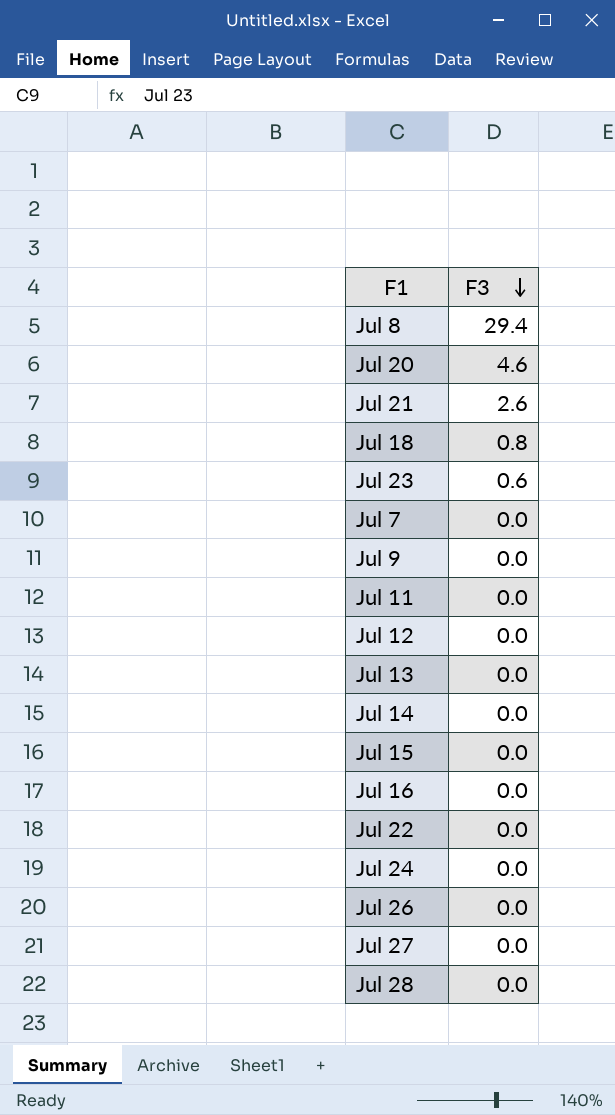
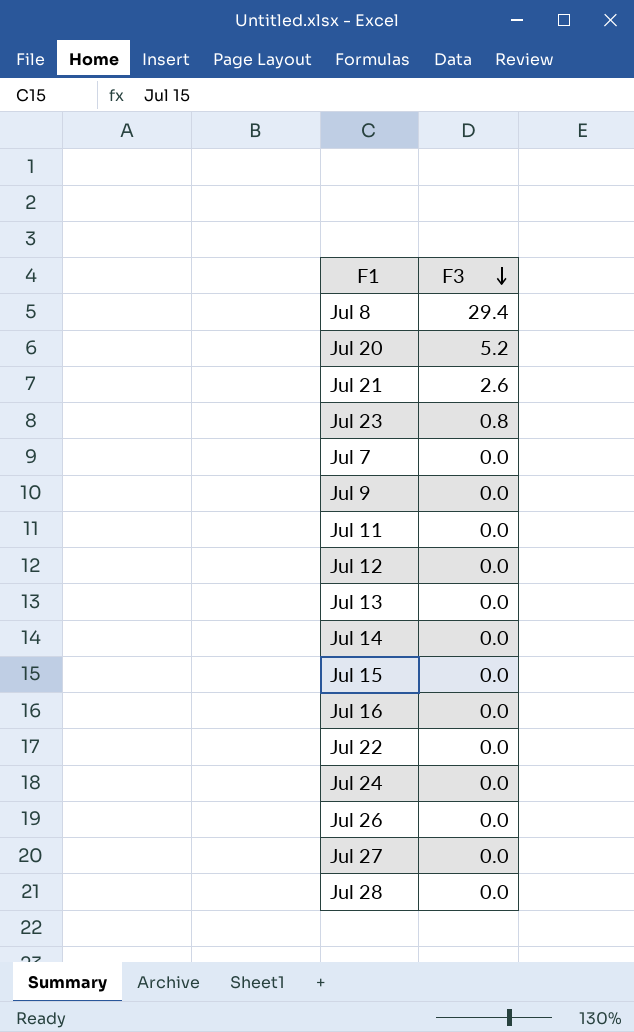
row Jul 18: 0.8 -> none
Jul 20 | F3: 4.6 -> 5.2
Jul 23 | F3: 0.6 -> 0.8

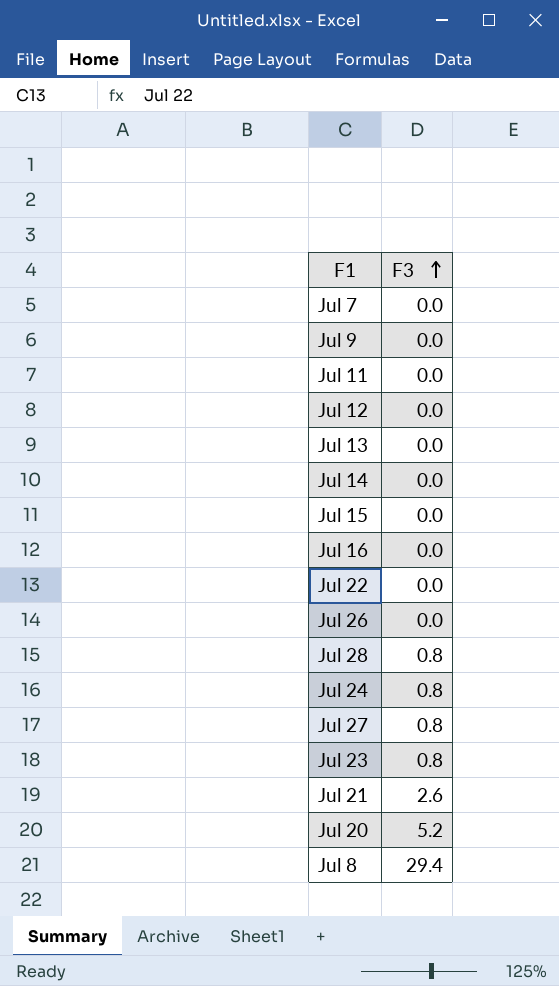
row order: F3 descending -> F3 ascending
Jul 28 | F3: 0.0 -> 0.8
Jul 24 | F3: 0.0 -> 0.8
Jul 27 | F3: 0.0 -> 0.8

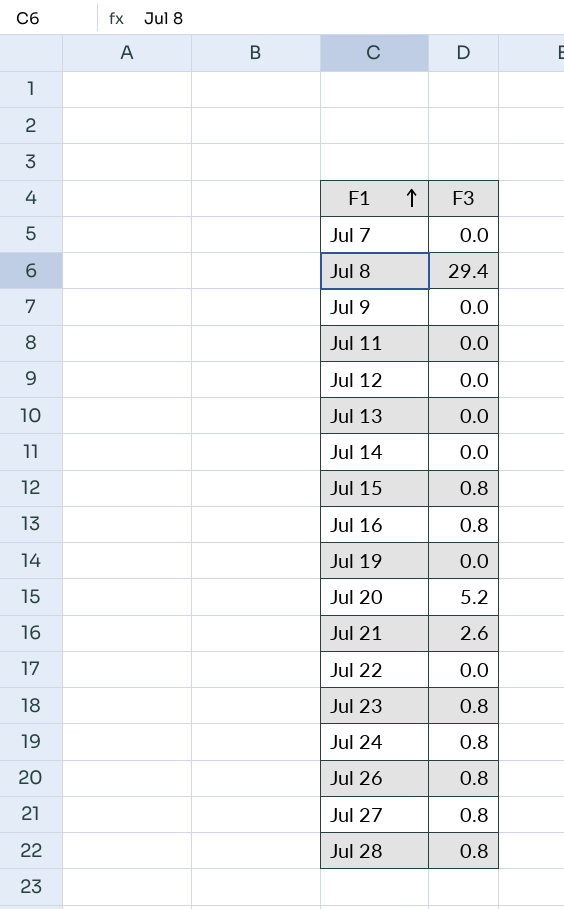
row order: F3 ascending -> F1 ascending
Jul 15 | F3: 0.0 -> 0.8
Jul 16 | F3: 0.0 -> 0.8
row Jul 19: none -> 0.0
Jul 26 | F3: 0.0 -> 0.8

